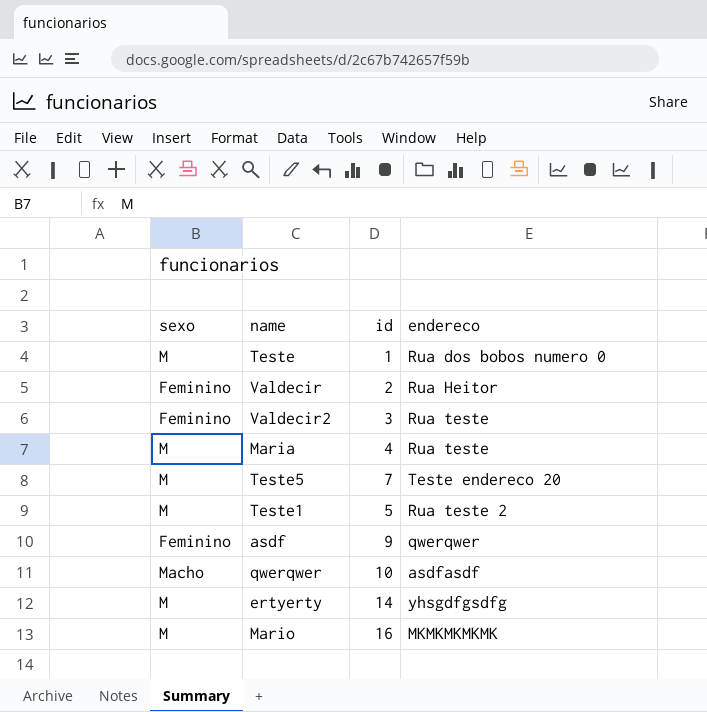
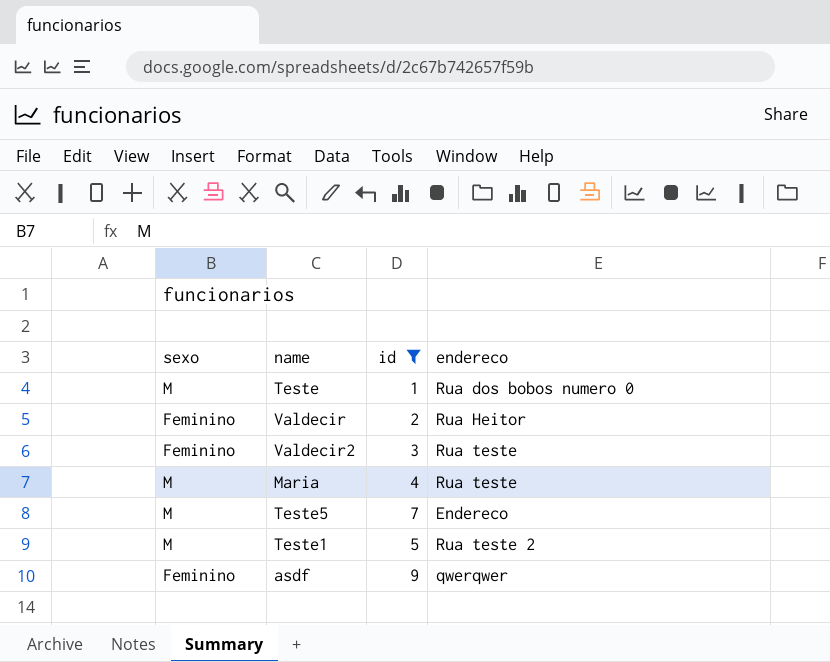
filter: none -> id <= 9
Teste5 | endereco: Teste endereco 20 -> Endereco

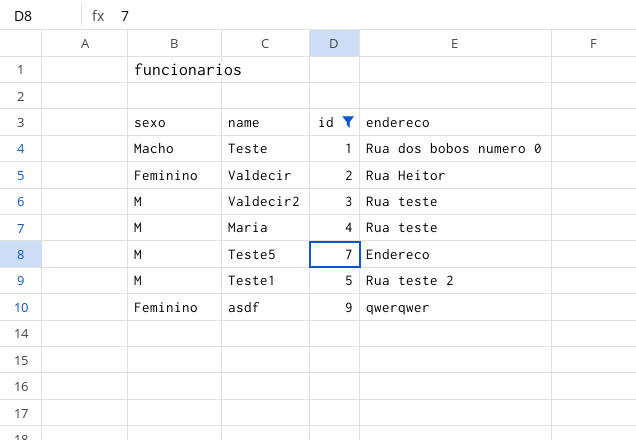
Teste | sexo: M -> Macho
Valdecir2 | sexo: Feminino -> M

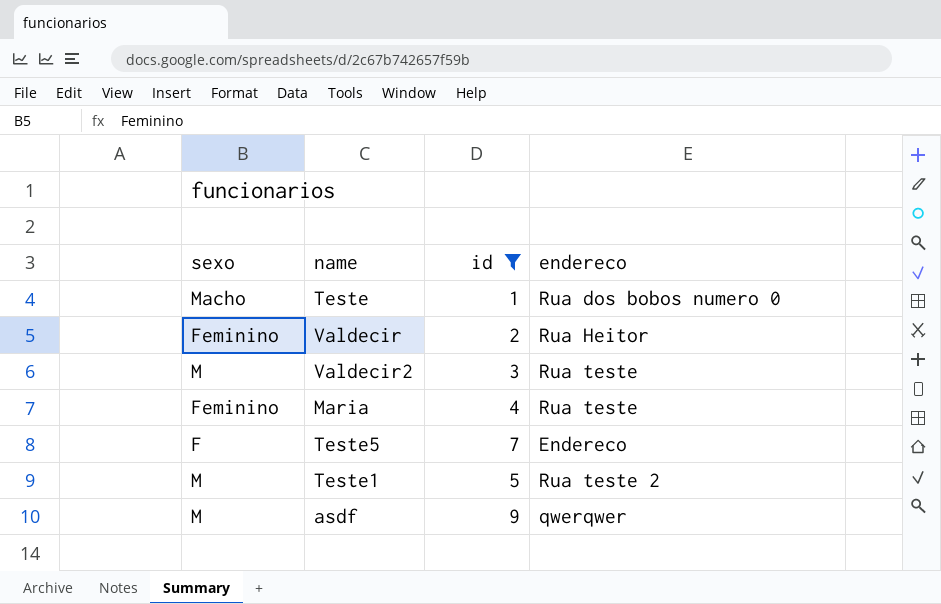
Maria | sexo: M -> Feminino
Teste5 | sexo: M -> F
asdf | sexo: Feminino -> M

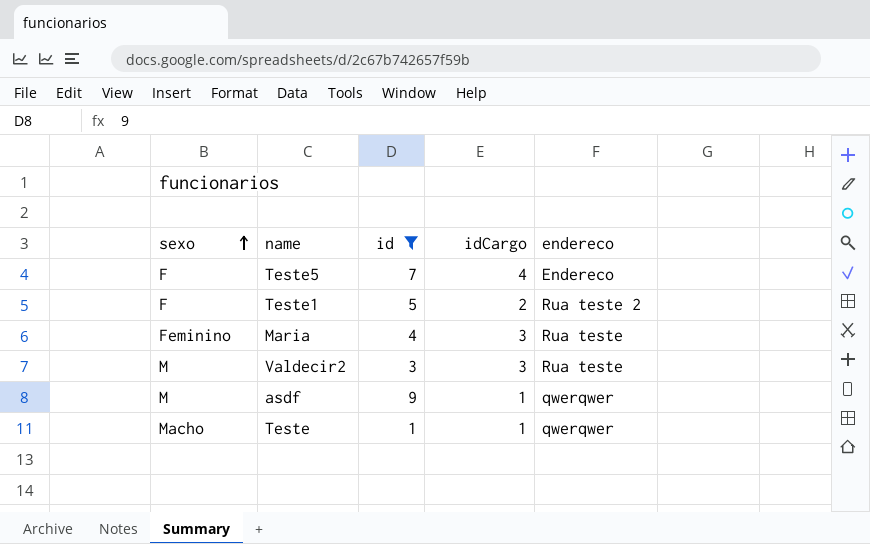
row order: none -> sexo ascending
column idCargo | position: none -> 4
row Valdecir: Feminino | 2 | Rua Heitor -> none
Teste1 | sexo: M -> F
Teste | endereco: Rua dos bobos numero 0 -> qwerqwer

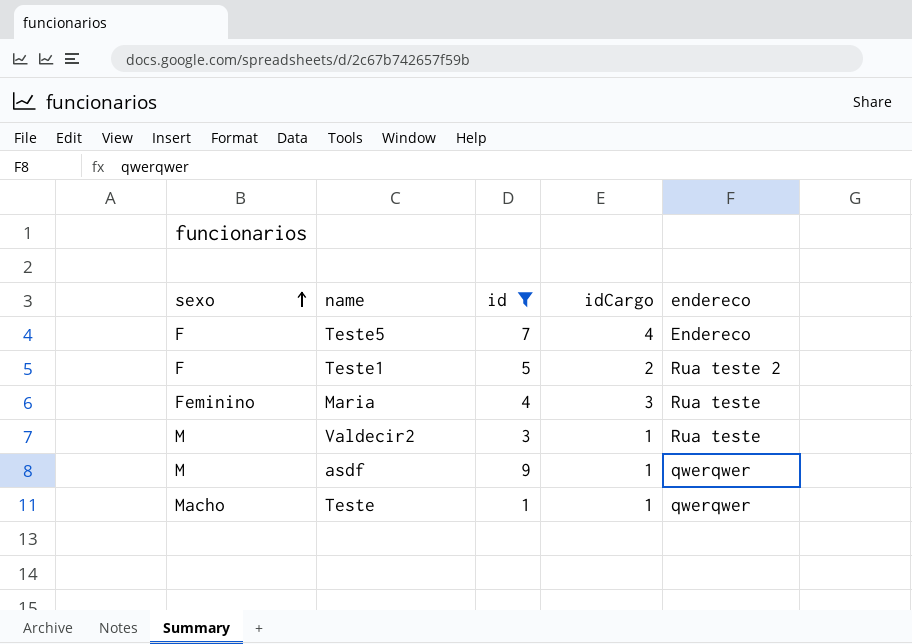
Valdecir2 | idCargo: 3 -> 1

